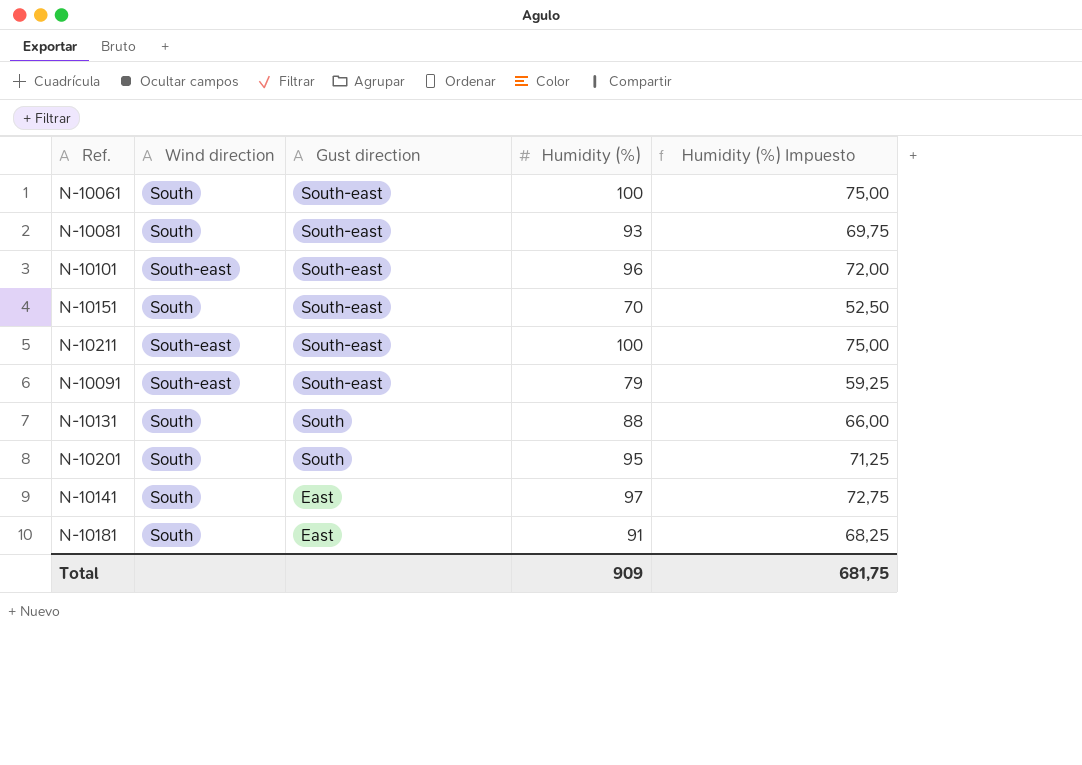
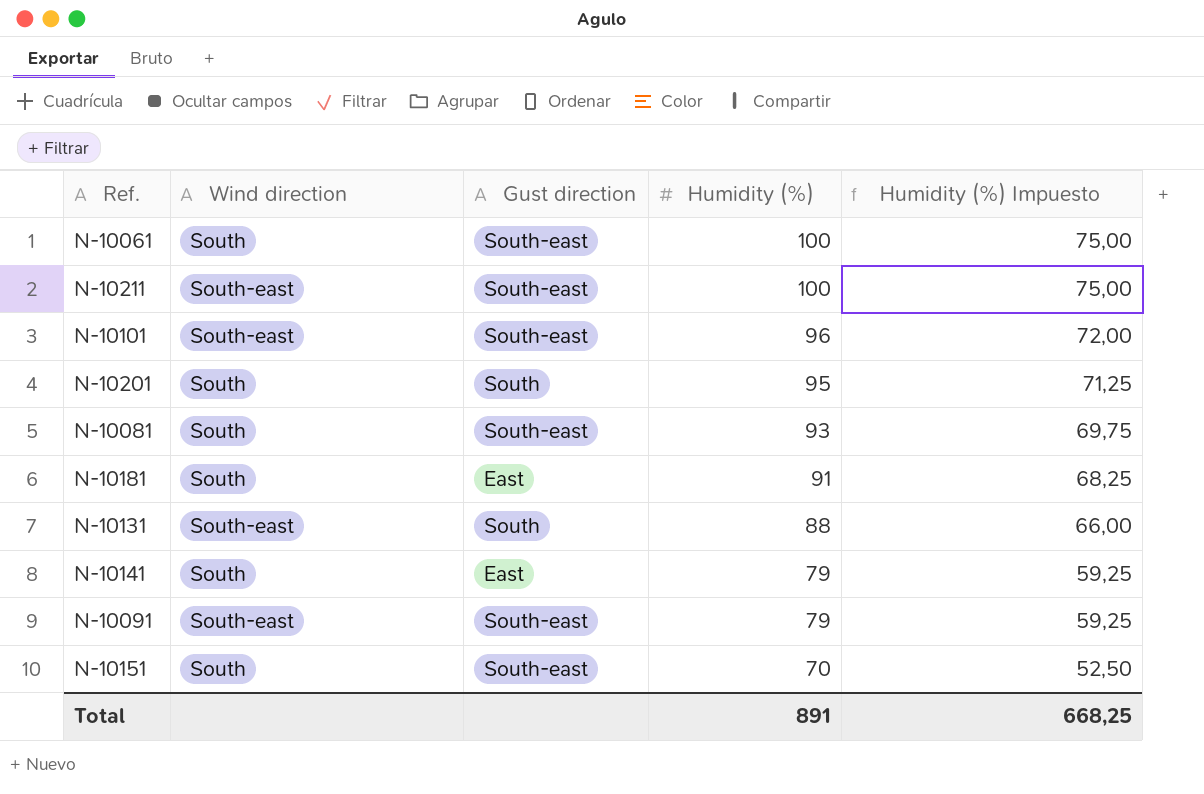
row order: Gust direction descending -> Humidity (%) descending
N-10131 | Wind direction: South -> South-east
N-10141 | Humidity (%): 97 -> 79
N-10141 | Humidity (%) Impuesto: 72,75 -> 59,25
Total | Humidity (%): 909 -> 891
Total | Humidity (%) Impuesto: 681,75 -> 668,25

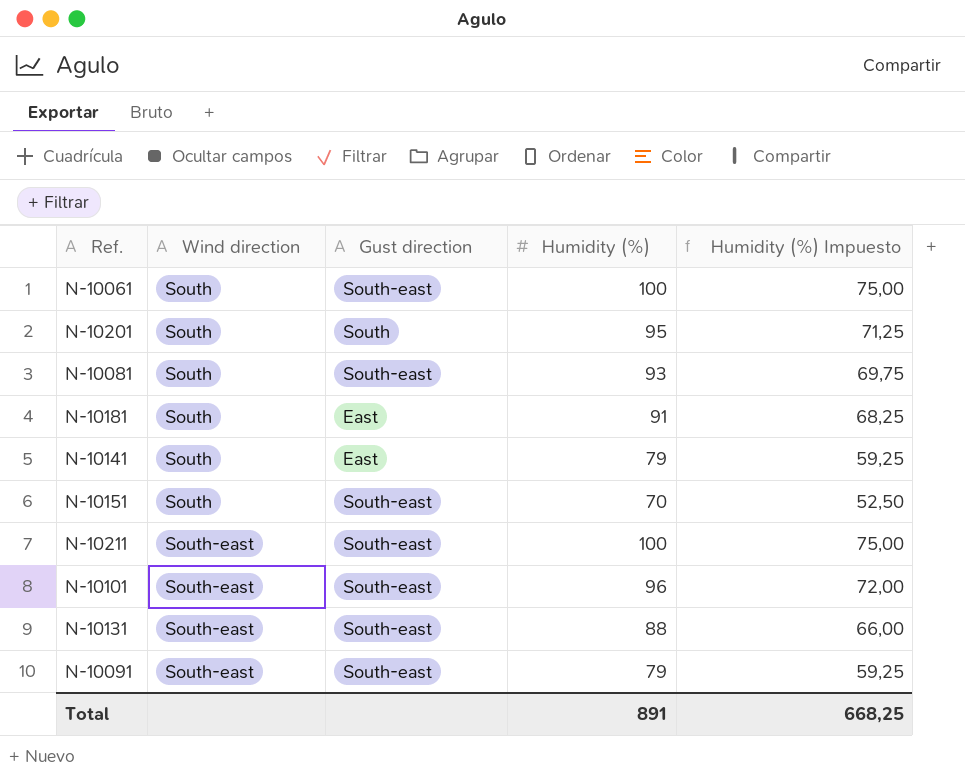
row order: Humidity (%) descending -> Wind direction ascending
N-10131 | Gust direction: South -> South-east

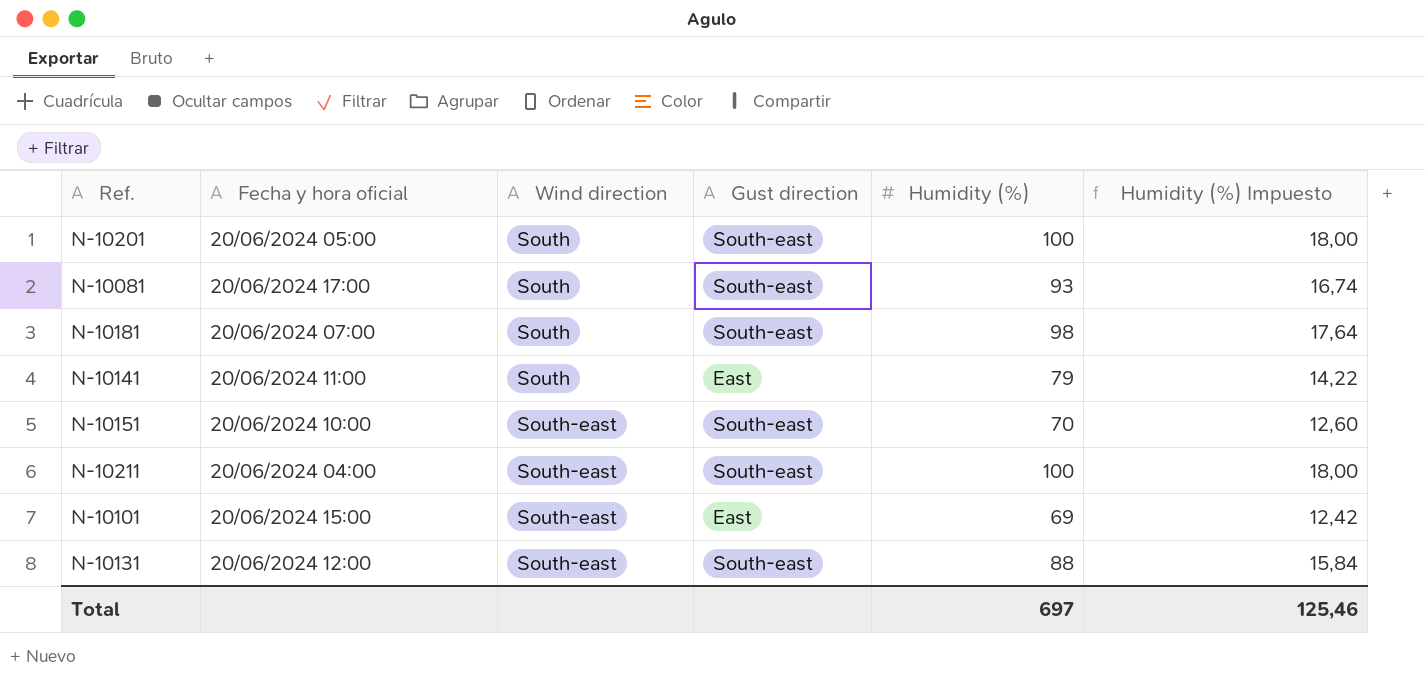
column Fecha y hora oficial | position: none -> 2
column Humidity (%) Impuesto | formula: [Humidity (%)] * 0,75 -> [Humidity (%)] * 0,18
row N-10061: South | South-east | 100 | 75,00 -> none
row N-10091: South-east | South-east | 79 | 59,25 -> none
N-10201 | Gust direction: South -> South-east
N-10201 | Humidity (%): 95 -> 100
N-10181 | Gust direction: East -> South-east
N-10181 | Humidity (%): 91 -> 98
N-10151 | Wind direction: South -> South-east
N-10101 | Gust direction: South-east -> East
N-10101 | Humidity (%): 96 -> 69
Total | Humidity (%): 891 -> 697
Total | Humidity (%) Impuesto: 668,25 -> 125,46

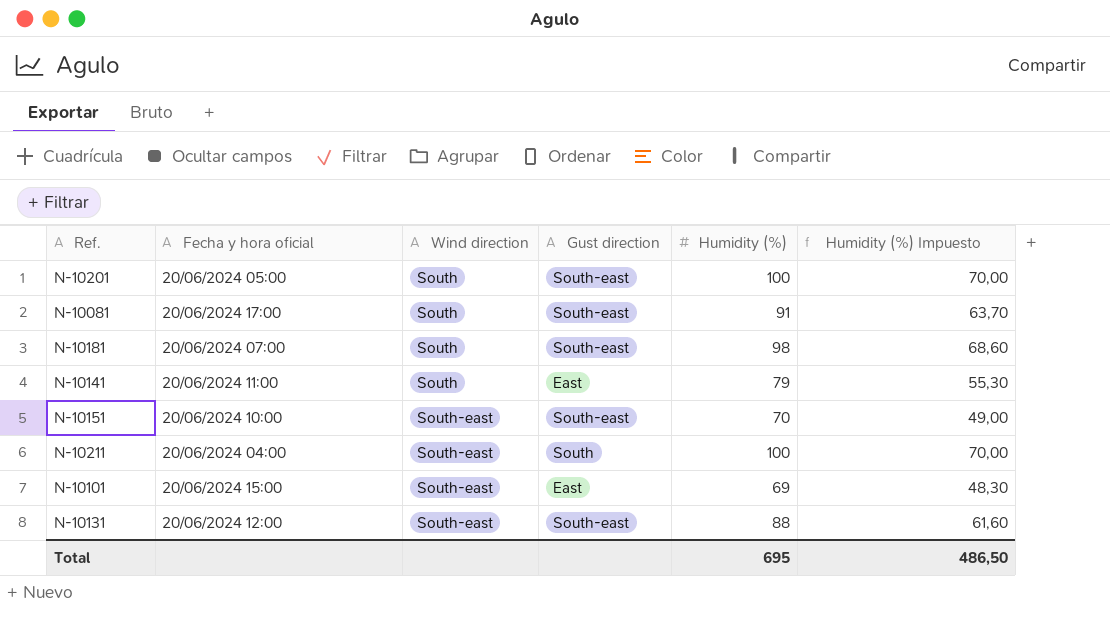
column Humidity (%) Impuesto | formula: [Humidity (%)] * 0,18 -> [Humidity (%)] * 0,7
N-10081 | Humidity (%): 93 -> 91
N-10211 | Gust direction: South-east -> South
Total | Humidity (%): 697 -> 695
Total | Humidity (%) Impuesto: 125,46 -> 486,50

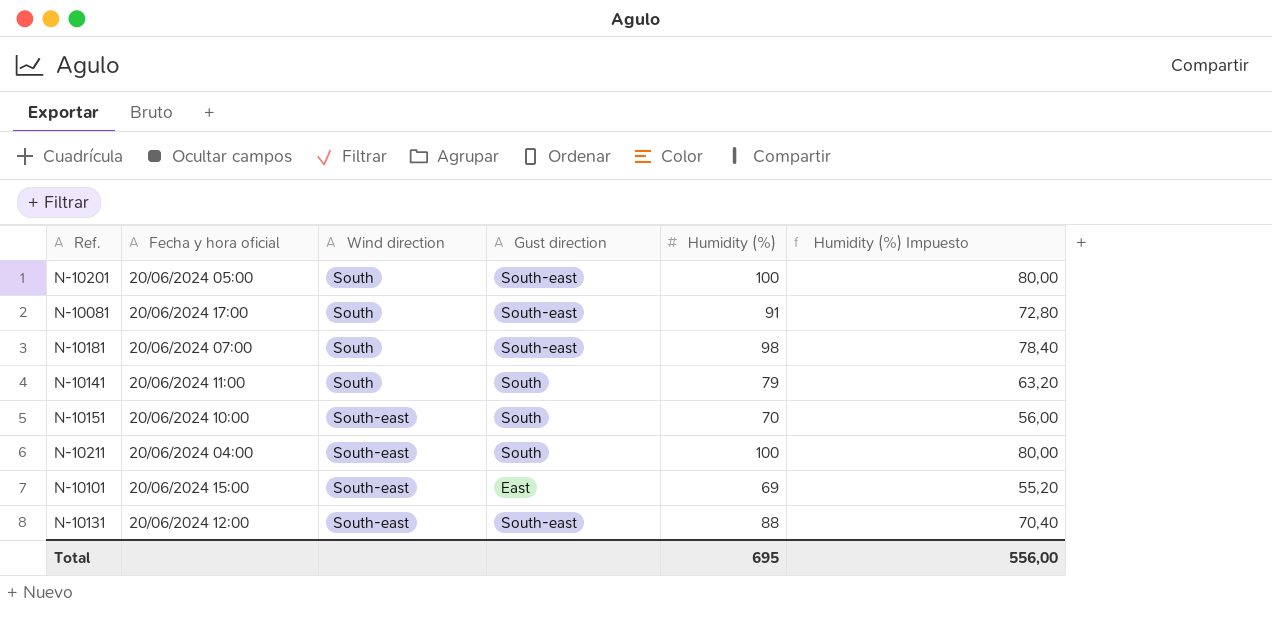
column Humidity (%) Impuesto | formula: [Humidity (%)] * 0,7 -> [Humidity (%)] * 0,8
N-10141 | Gust direction: East -> South
N-10151 | Gust direction: South-east -> South
Total | Humidity (%) Impuesto: 486,50 -> 556,00

